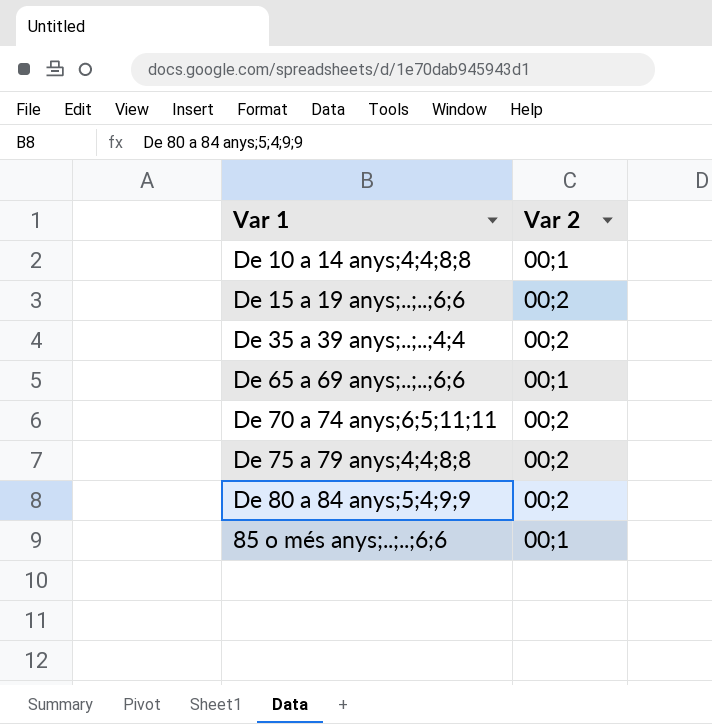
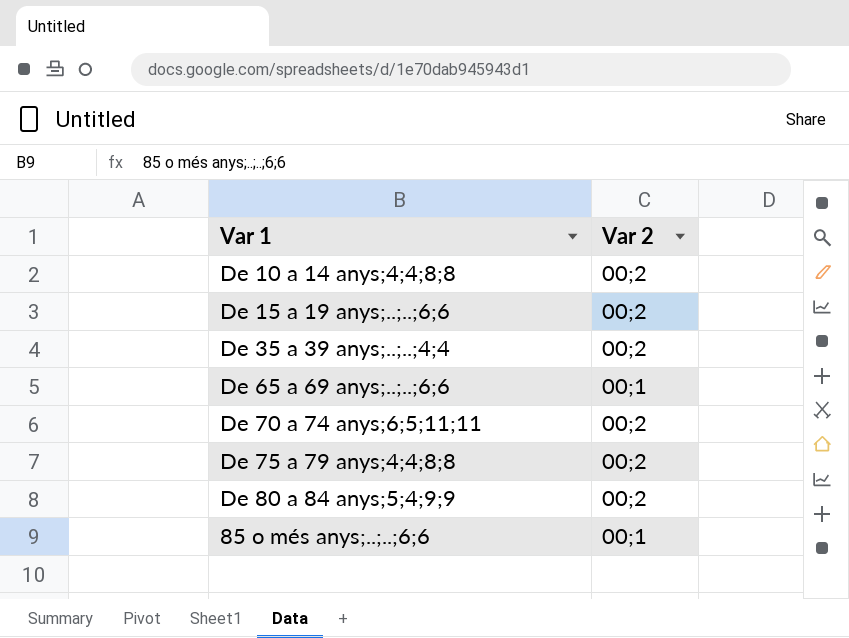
De 10 a 14 anys;4;4;8;8 | Var 2: 00;1 -> 00;2

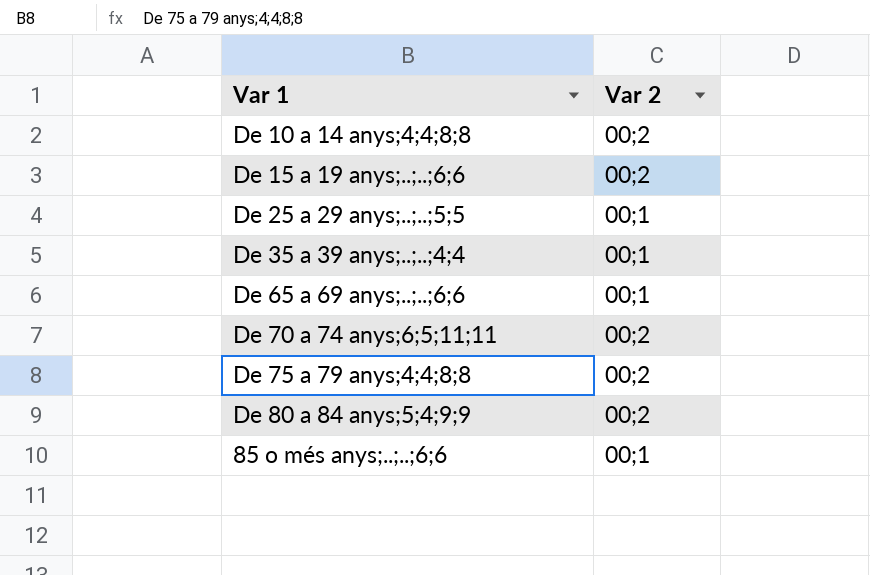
row De 25 a 29 anys;..;..;5;5: none -> 00;1
De 35 a 39 anys;..;..;4;4 | Var 2: 00;2 -> 00;1

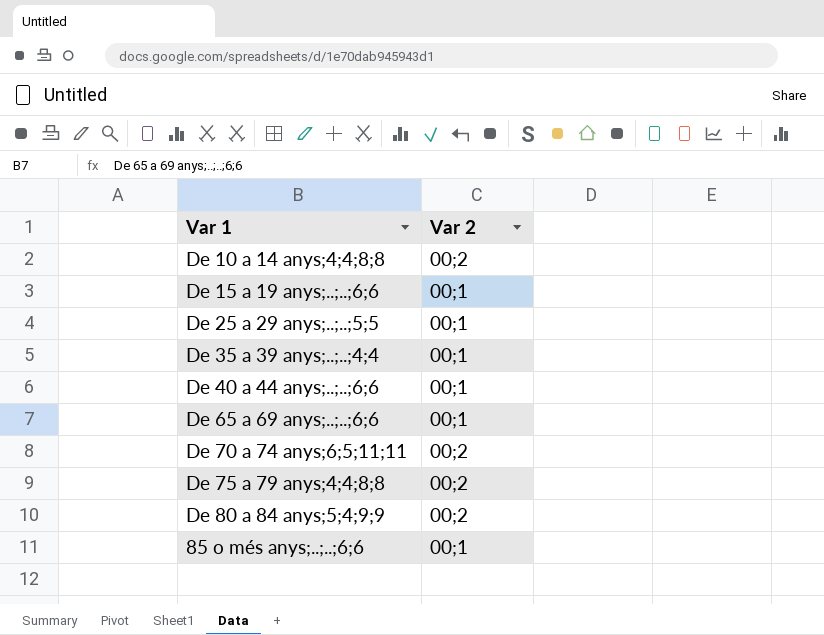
De 15 a 19 anys;..;..;6;6 | Var 2: 00;2 -> 00;1
row De 40 a 44 anys;..;..;6;6: none -> 00;1

